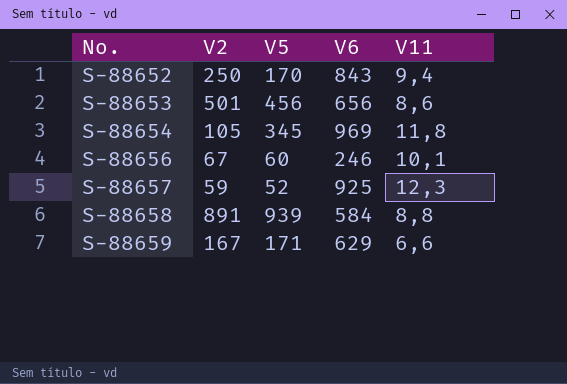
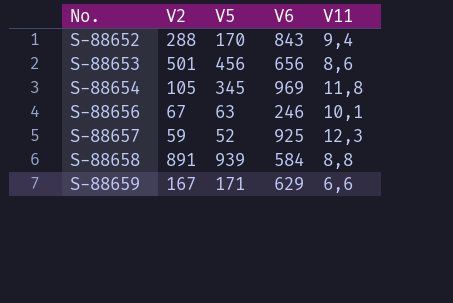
S-88652 | V2: 250 -> 288
S-88656 | V5: 60 -> 63

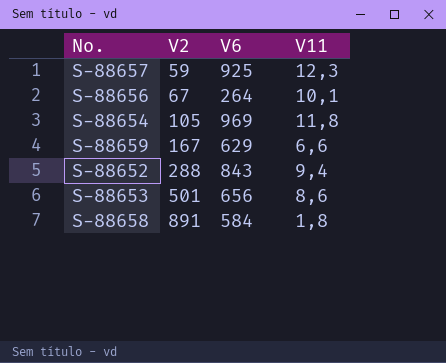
row order: No. ascending -> V2 ascending
column V5 | position: 3 -> none
S-88656 | V6: 246 -> 264
S-88658 | V11: 8,8 -> 1,8

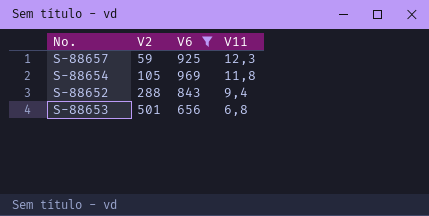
filter: none -> V6 >= 656
S-88653 | V11: 8,6 -> 6,8

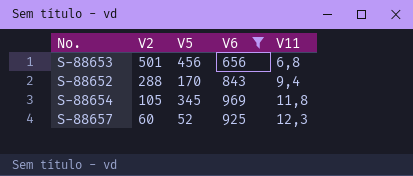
row order: V2 ascending -> V2 descending
column V5 | position: none -> 3
S-88657 | V2: 59 -> 60

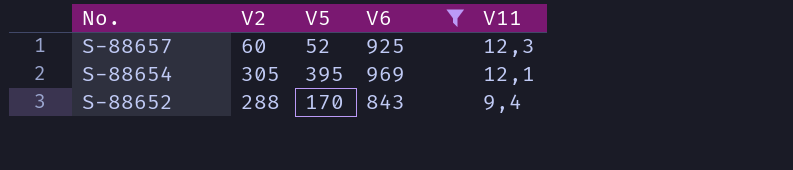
row order: V2 descending -> No. descending
row S-88653: 501 | 456 | 656 | 6,8 -> none
S-88654 | V2: 105 -> 305
S-88654 | V5: 345 -> 395
S-88654 | V11: 11,8 -> 12,1

